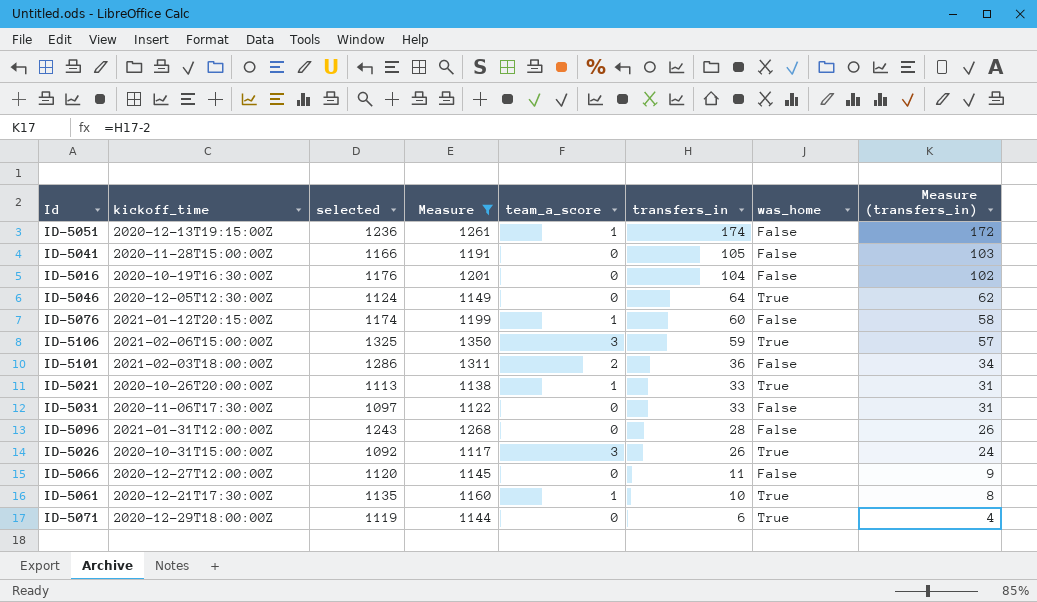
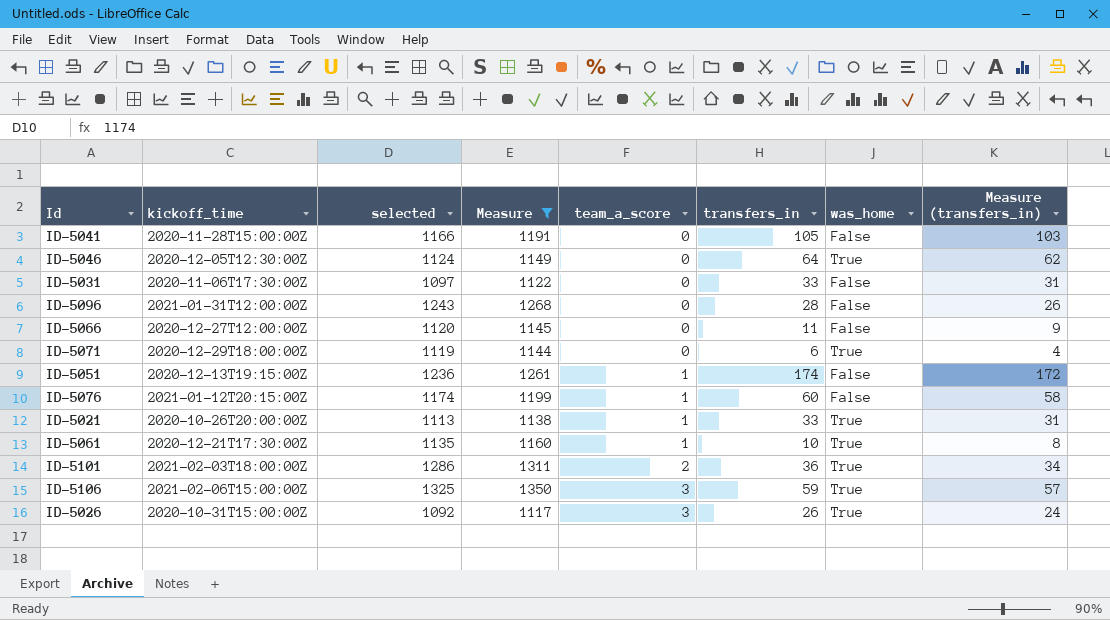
row order: transfers_in descending -> team_a_score ascending
row ID-5016: 2020-10-19T16:30:00Z | 1176 | 1201 | 0 | 104 | False | 102 -> none
ID-5101 | was_home: False -> True

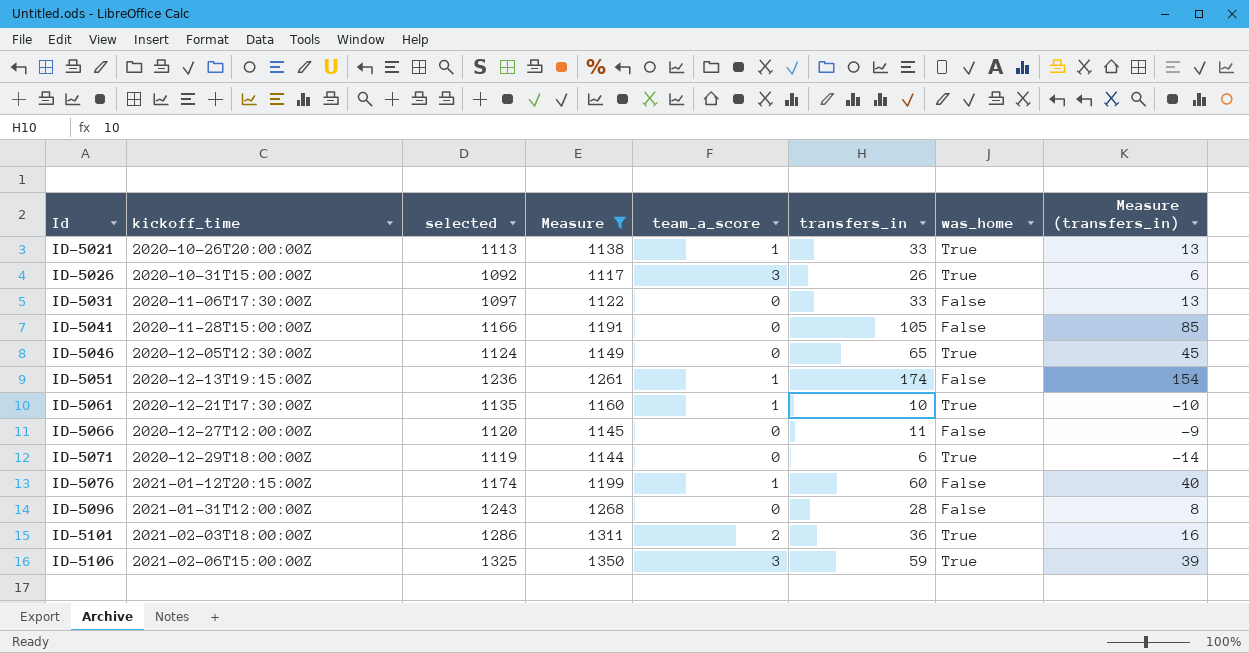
row order: team_a_score ascending -> Id ascending
column Measure (transfers_in) | formula: [transfers_in] - 2 -> [transfers_in] - 20
ID-5046 | transfers_in: 64 -> 65

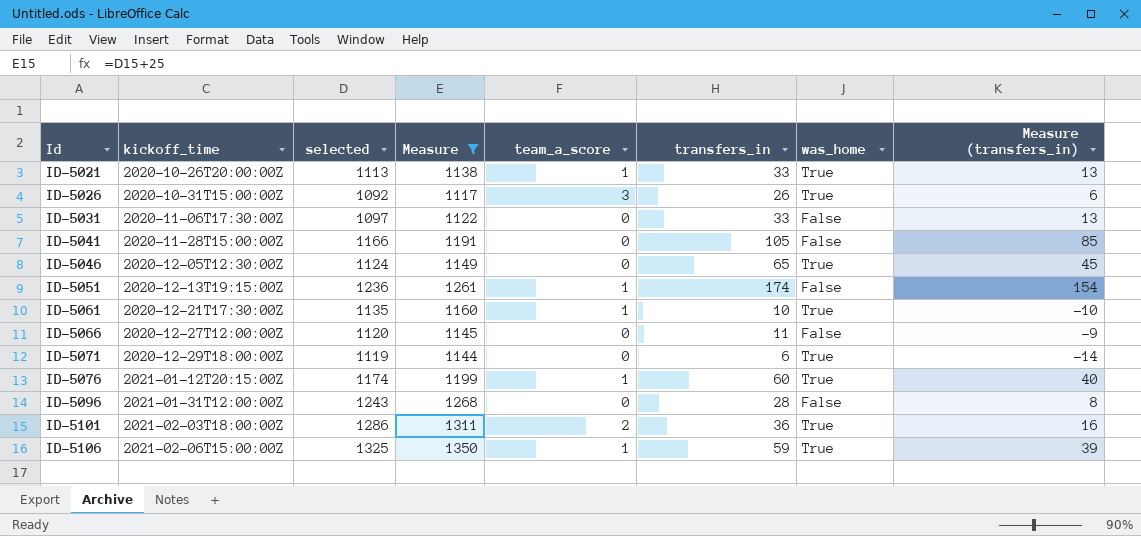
ID-5076 | was_home: False -> True
ID-5106 | team_a_score: 3 -> 1

